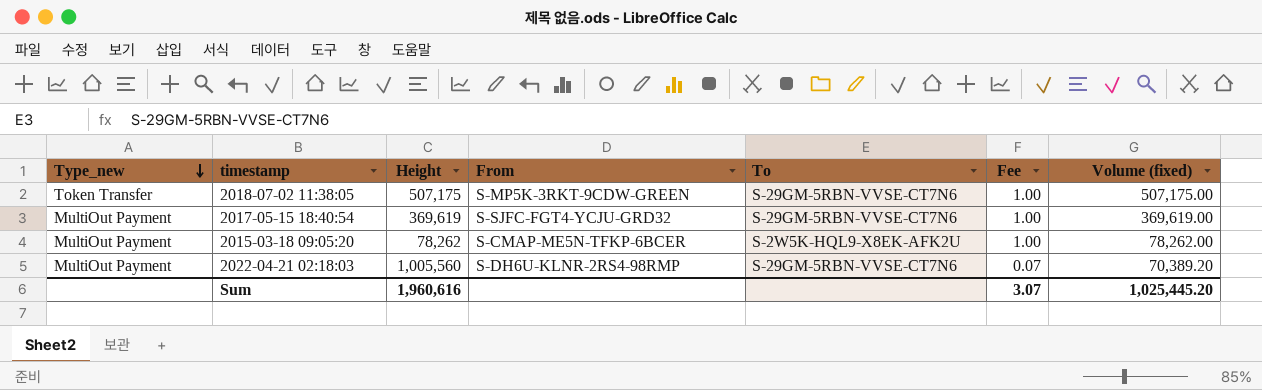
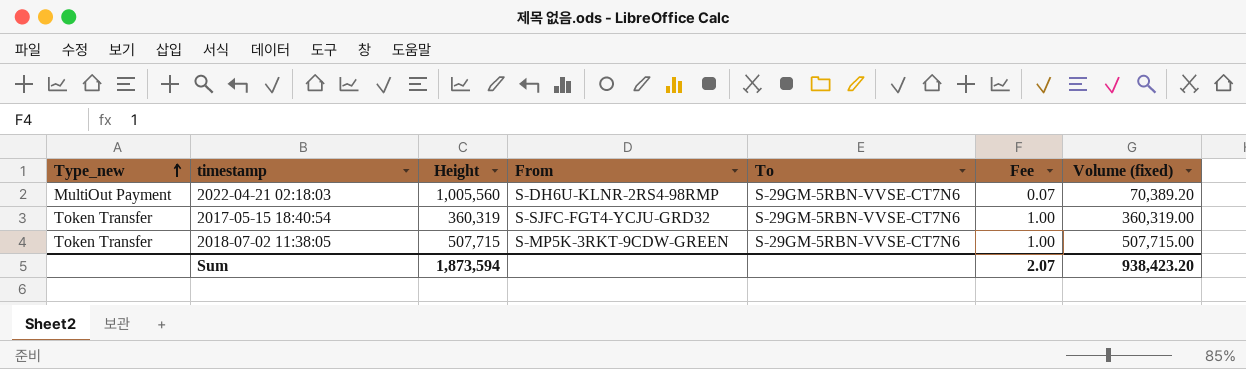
row order: Type_new descending -> Type_new ascending
row 2015-03-18 09:05:20: MultiOut Payment | 78,262 | S-CMAP-ME5N-TFKP-6BCER | S-2W5K-HQL9-X8EK-AFK2U | 1.00 | 78,262.00 -> none
2017-05-15 18:40:54 | Type_new: MultiOut Payment -> Token Transfer
2017-05-15 18:40:54 | Height: 369,619 -> 360,319
2017-05-15 18:40:54 | Volume (fixed): 369,619.00 -> 360,319.00
2018-07-02 11:38:05 | Height: 507,175 -> 507,715
2018-07-02 11:38:05 | Volume (fixed): 507,175.00 -> 507,715.00
Sum | Height: 1,960,616 -> 1,873,594
Sum | Fee: 3.07 -> 2.07
Sum | Volume (fixed): 1,025,445.20 -> 938,423.20

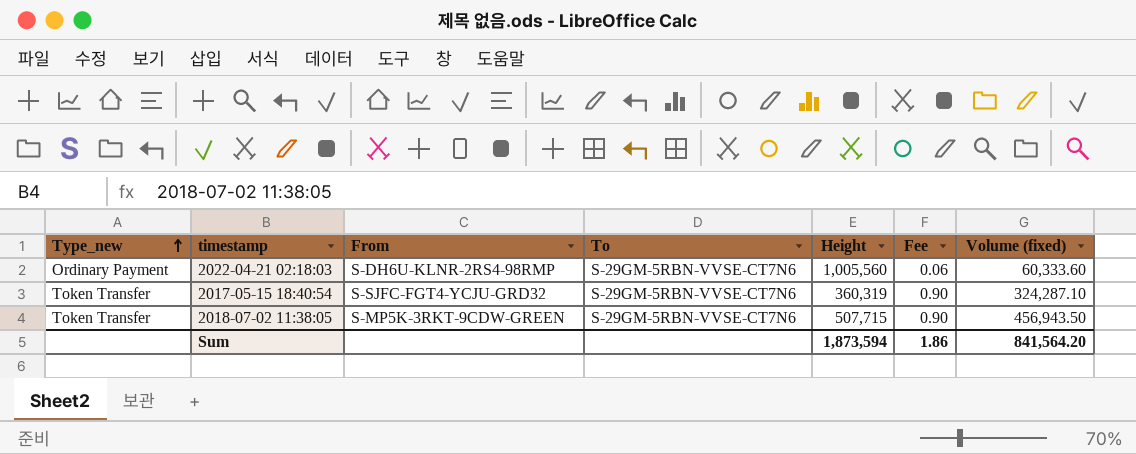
column Height | position: 3 -> 5
2022-04-21 02:18:03 | Type_new: MultiOut Payment -> Ordinary Payment
2022-04-21 02:18:03 | Fee: 0.07 -> 0.06
2022-04-21 02:18:03 | Volume (fixed): 70,389.20 -> 60,333.60
2017-05-15 18:40:54 | Fee: 1.00 -> 0.90
2017-05-15 18:40:54 | Volume (fixed): 360,319.00 -> 324,287.10
2018-07-02 11:38:05 | Fee: 1.00 -> 0.90
2018-07-02 11:38:05 | Volume (fixed): 507,715.00 -> 456,943.50
Sum | Fee: 2.07 -> 1.86
Sum | Volume (fixed): 938,423.20 -> 841,564.20

